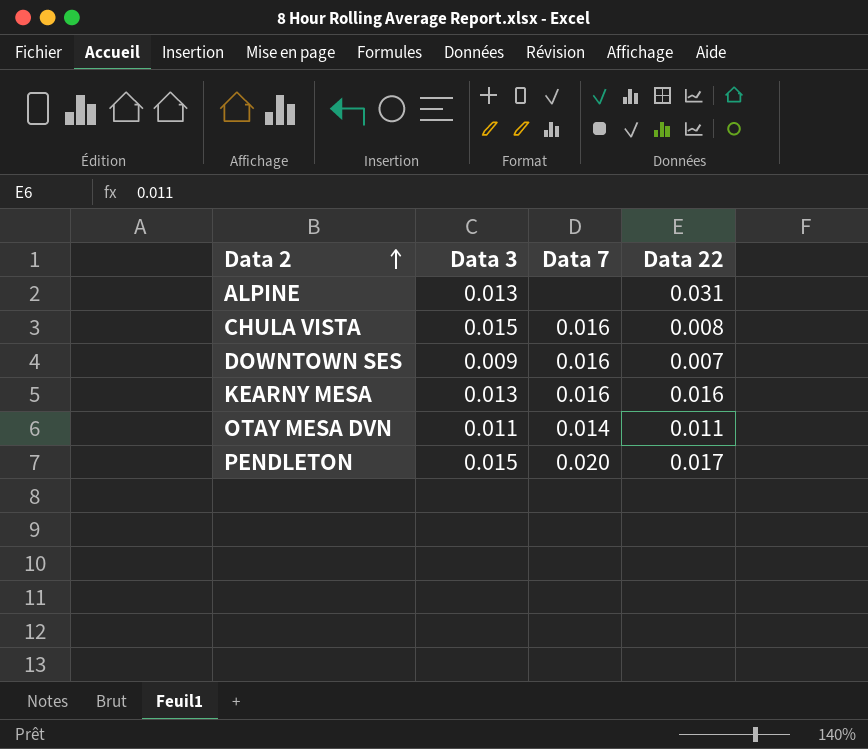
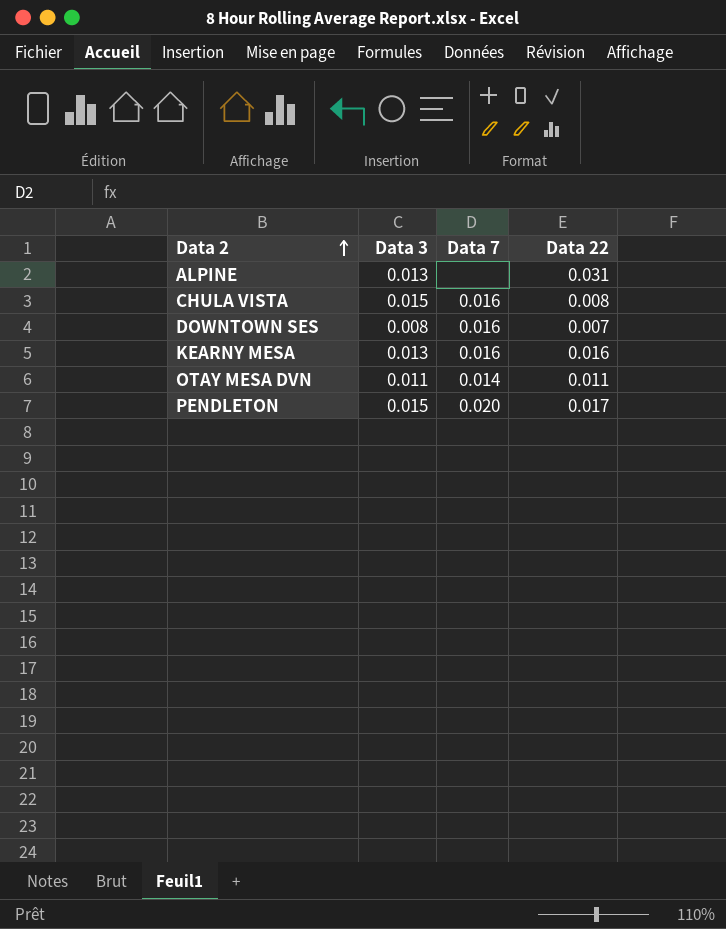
DOWNTOWN SES | Data 3: 0.009 -> 0.008

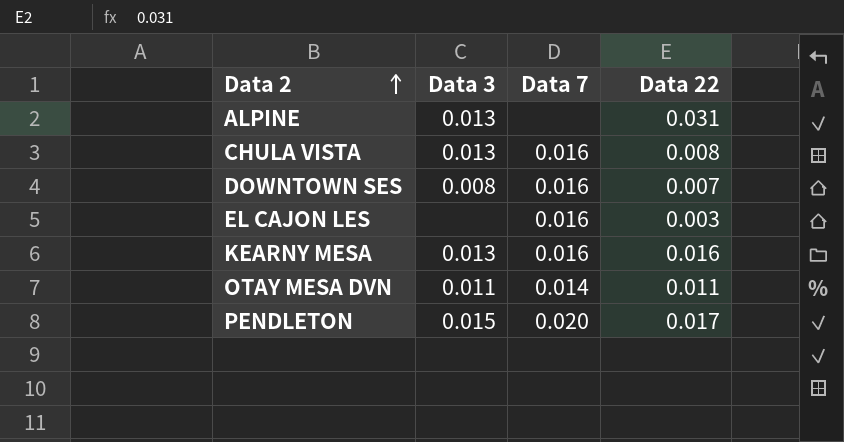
CHULA VISTA | Data 3: 0.015 -> 0.013
row EL CAJON LES: none -> none | 0.016 | 0.003

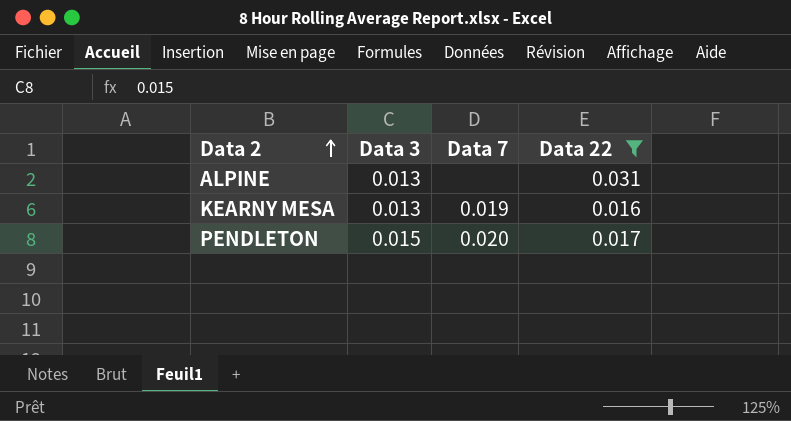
filter: none -> Data 22 >= 0.016
KEARNY MESA | Data 7: 0.016 -> 0.019

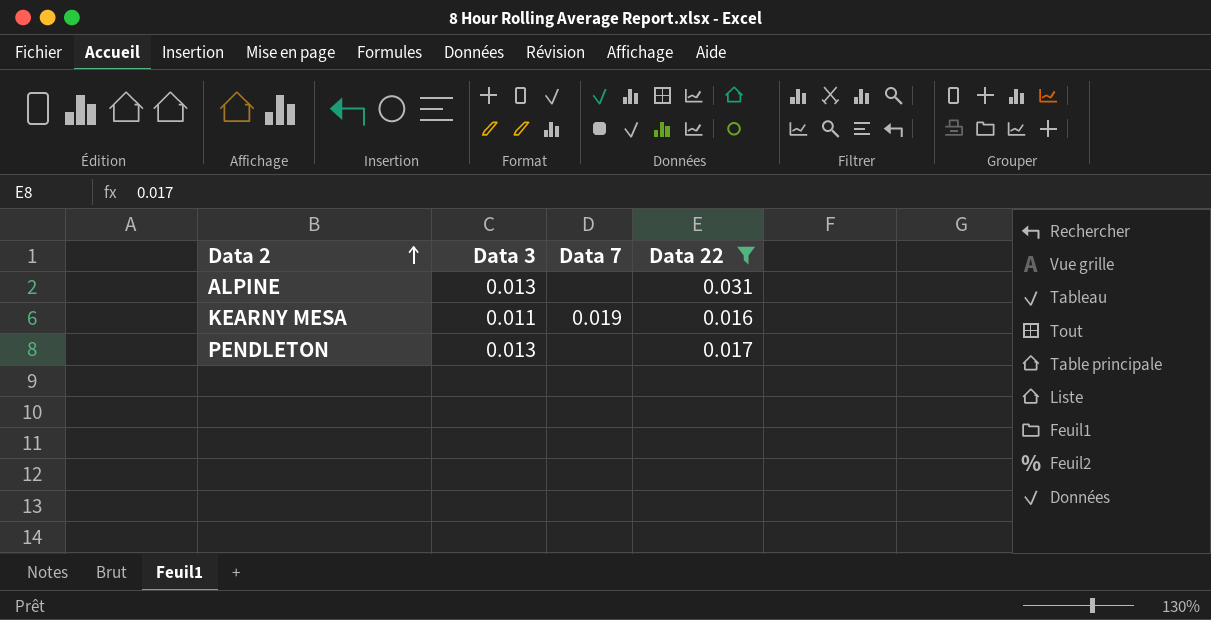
KEARNY MESA | Data 3: 0.013 -> 0.011
PENDLETON | Data 3: 0.015 -> 0.013
PENDLETON | Data 7: 0.020 -> none

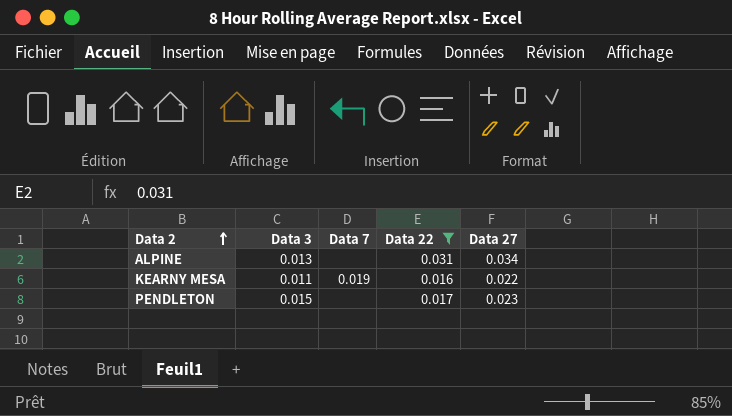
column Data 27 | position: none -> 5
PENDLETON | Data 3: 0.013 -> 0.015

